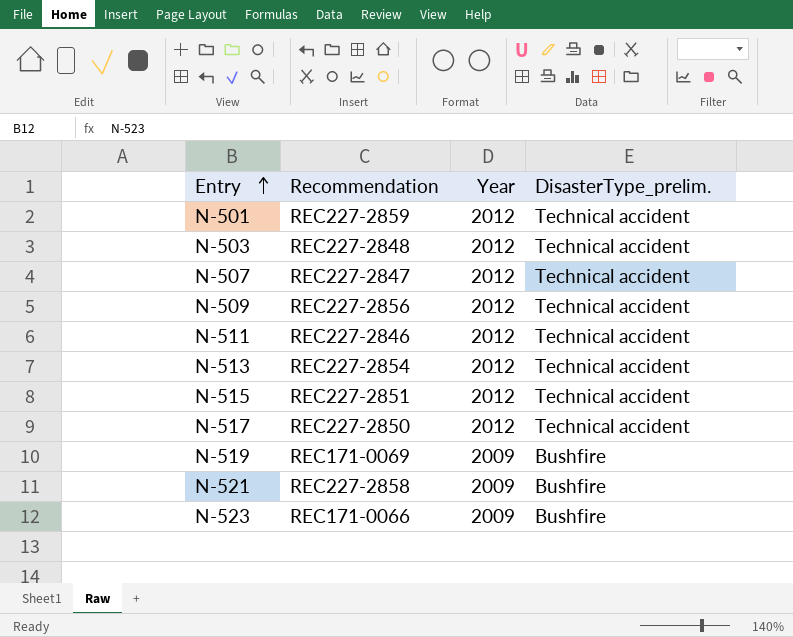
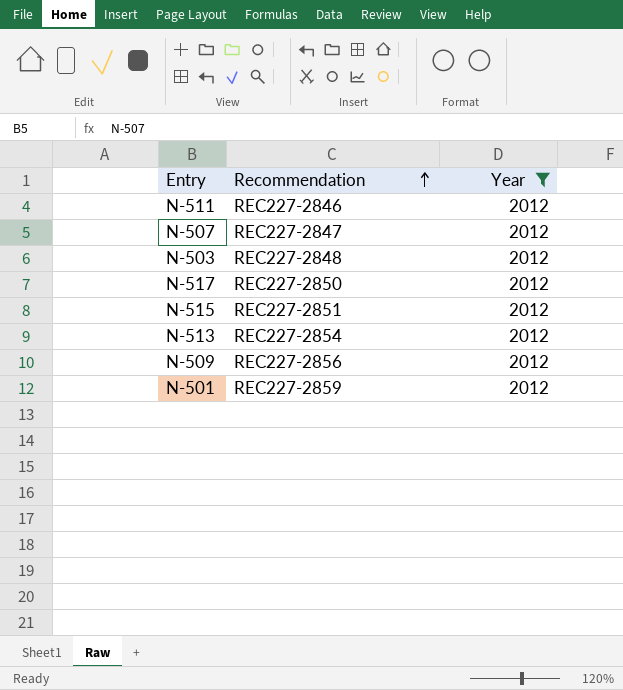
filter: none -> Year = 2012
row order: Entry ascending -> Recommendation ascending
column DisasterType_prelim. | position: 4 -> none

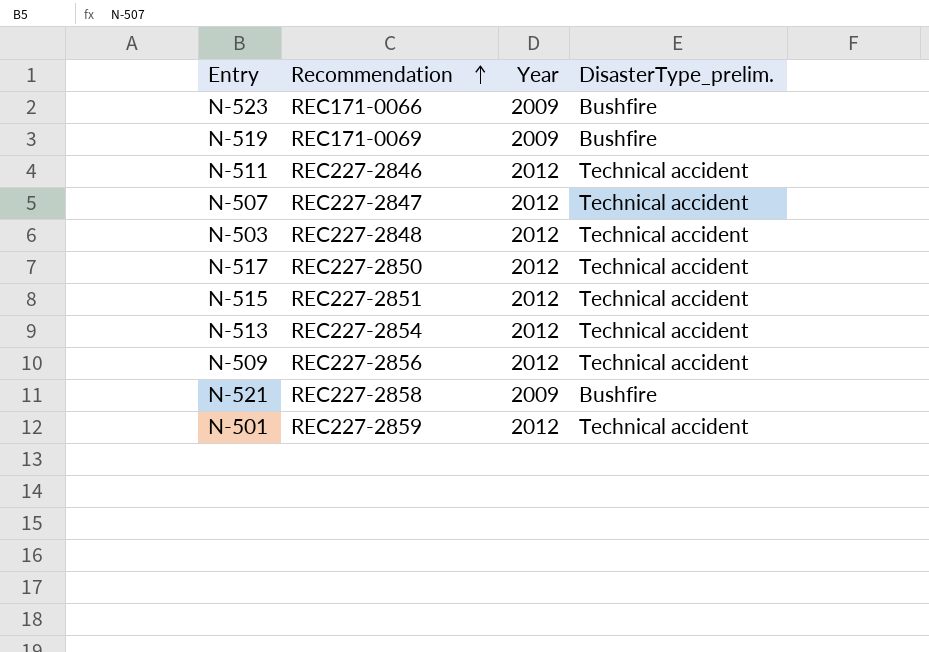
filter: Year = 2012 -> none
column DisasterType_prelim. | position: none -> 4

